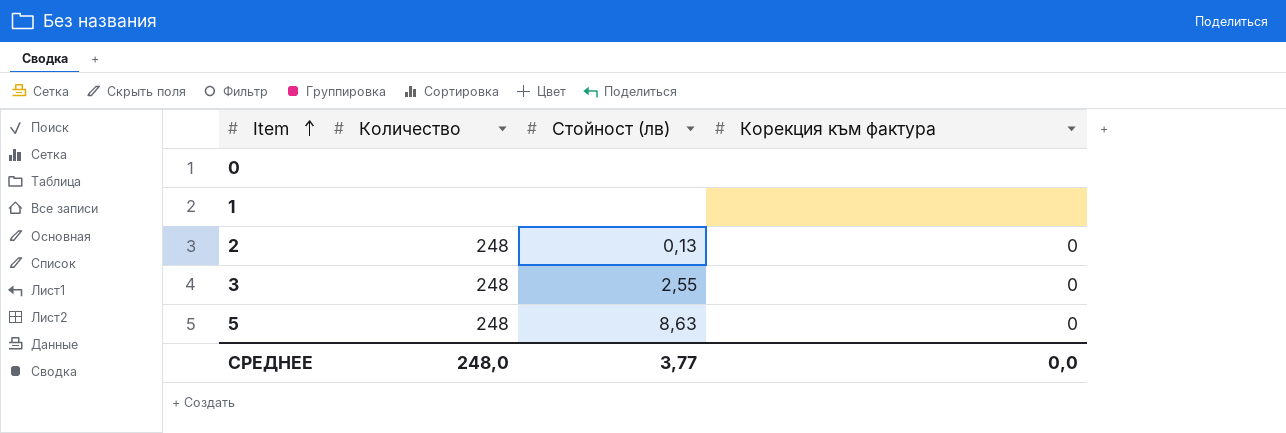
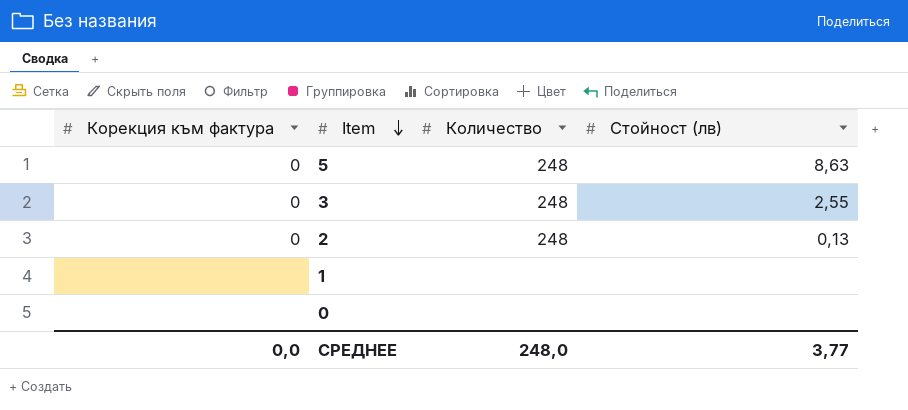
row order: Item ascending -> Item descending
column Корекция към фактура | position: 4 -> 1

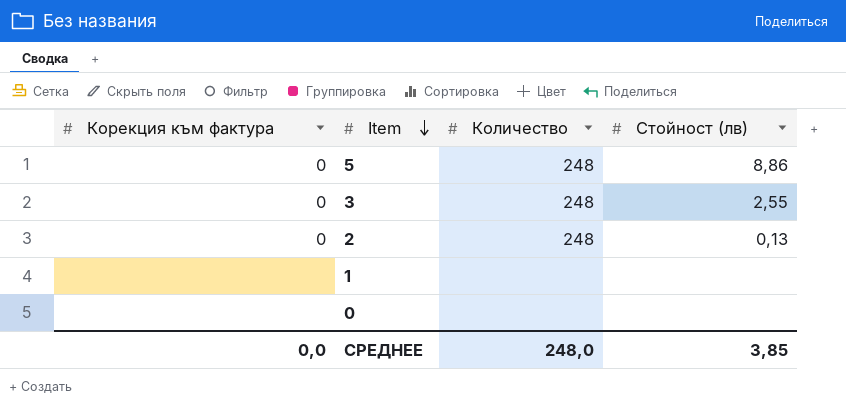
5 | Стойност (лв): 8,63 -> 8,86
СРЕДНЕЕ | Стойност (лв): 3,77 -> 3,85

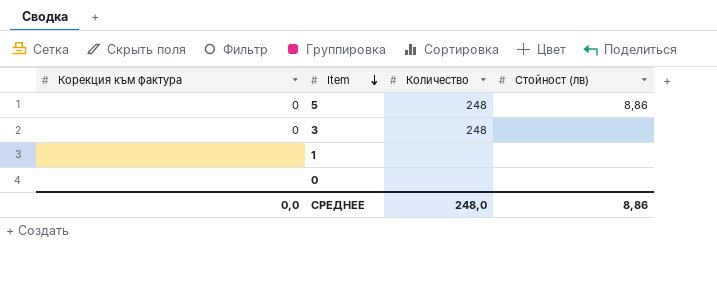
row 2: 0 | 248 | 0,13 -> none
3 | Стойност (лв): 2,55 -> none
СРЕДНЕЕ | Стойност (лв): 3,85 -> 8,86

